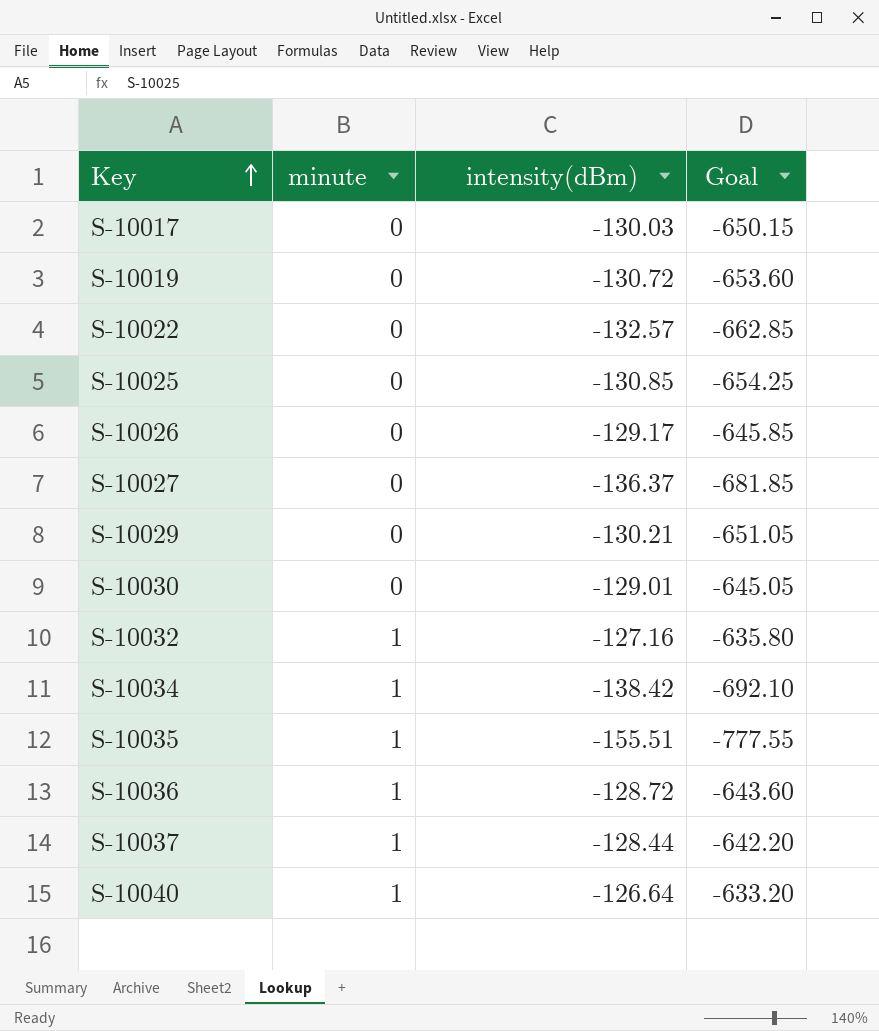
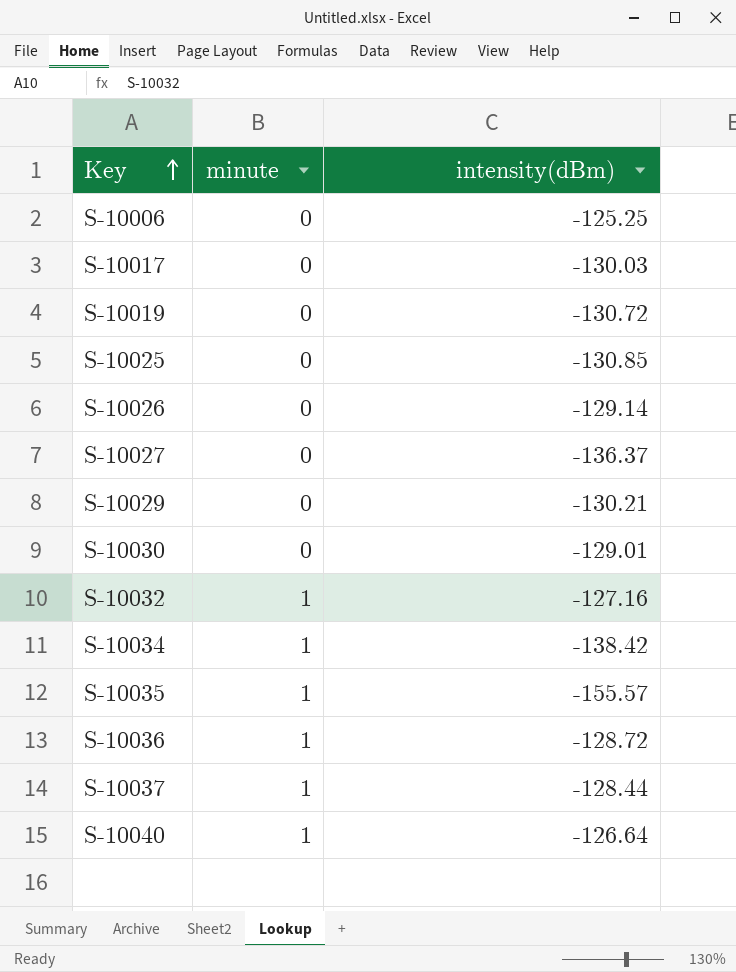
column Goal | formula: [intensity(dBm)] * 5 -> none
row S-10022: 0 | -132.57 | -662.85 -> none
row S-10006: none -> 0 | -125.25
S-10026 | intensity(dBm): -129.17 -> -129.14
S-10035 | intensity(dBm): -155.51 -> -155.57

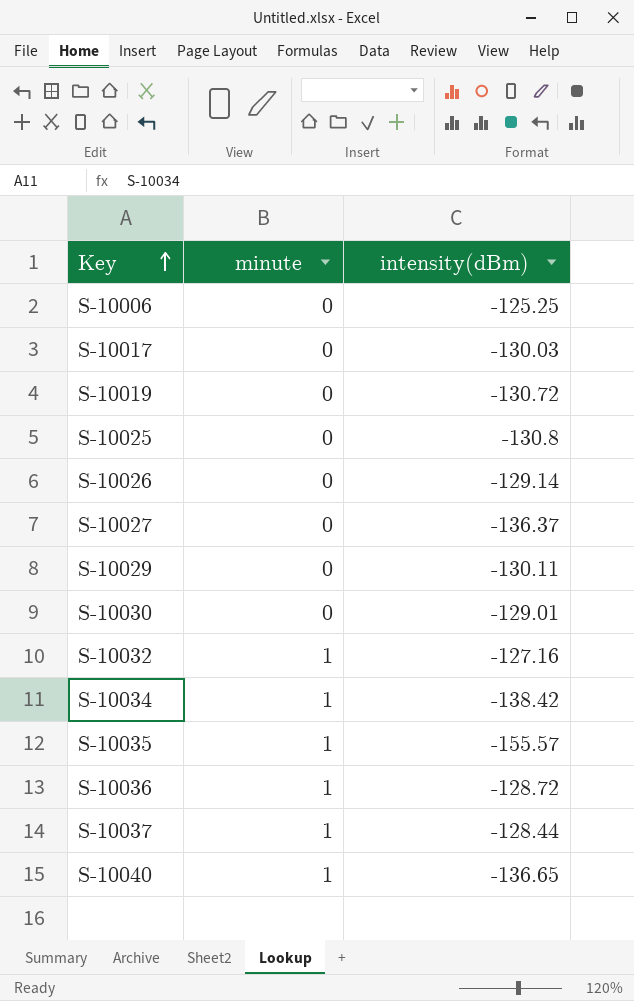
S-10025 | intensity(dBm): -130.85 -> -130.8
S-10029 | intensity(dBm): -130.21 -> -130.11
S-10040 | intensity(dBm): -126.64 -> -136.65

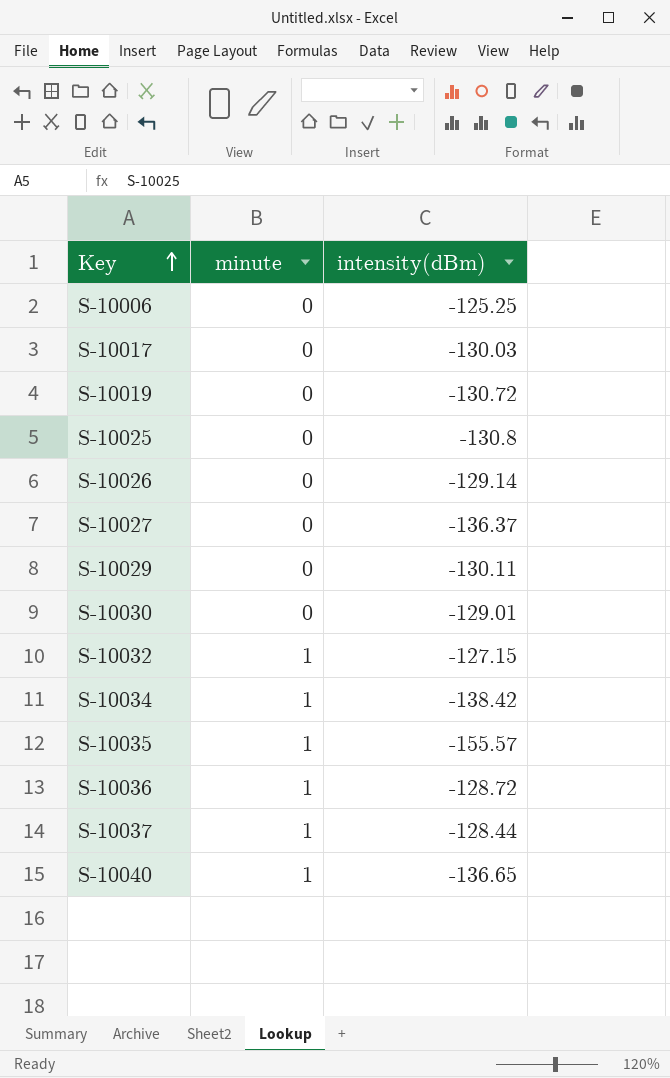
S-10032 | intensity(dBm): -127.16 -> -127.15

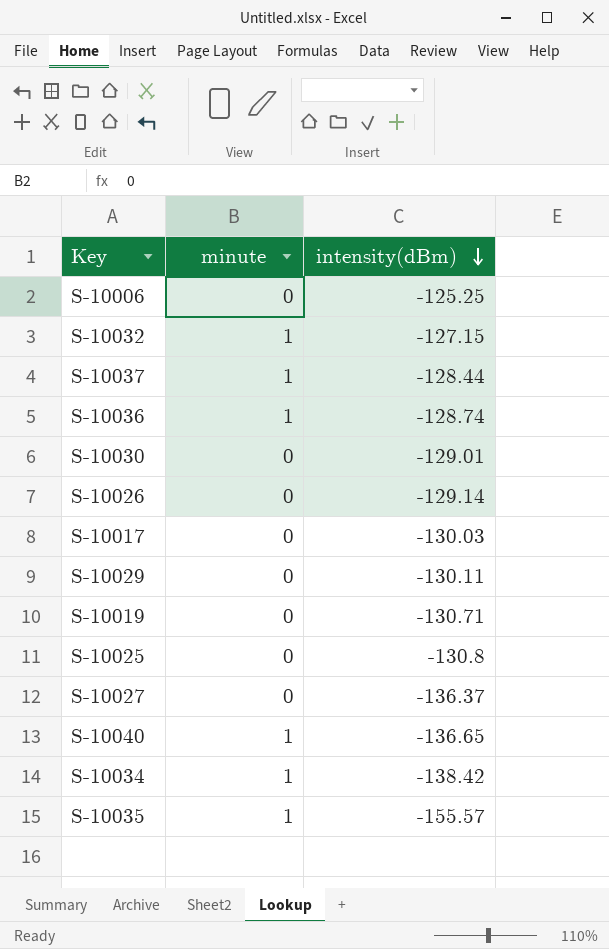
row order: Key ascending -> intensity(dBm) descending
S-10036 | intensity(dBm): -128.72 -> -128.74
S-10019 | intensity(dBm): -130.72 -> -130.71

